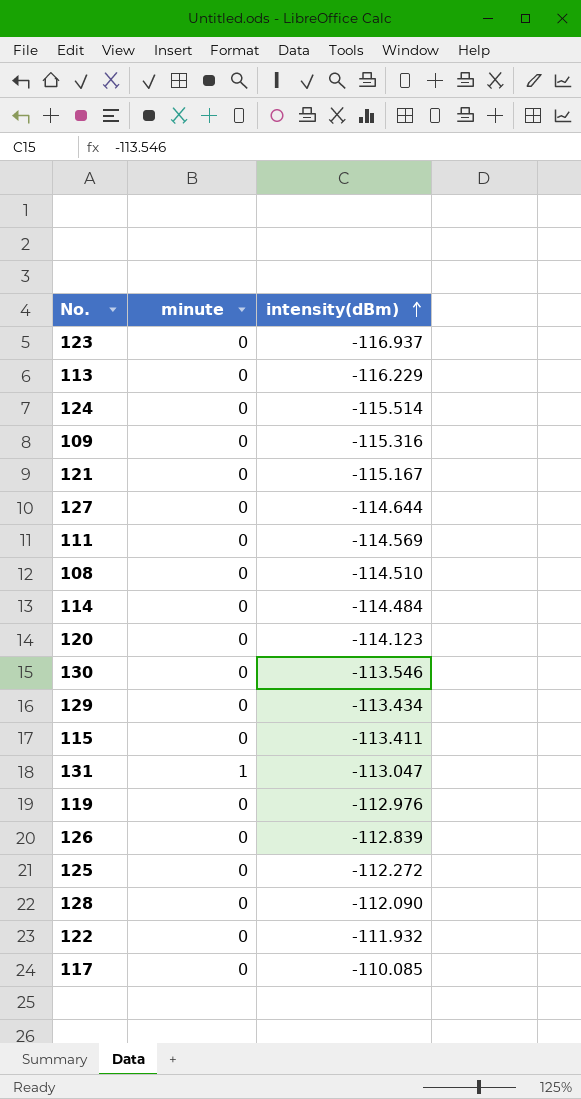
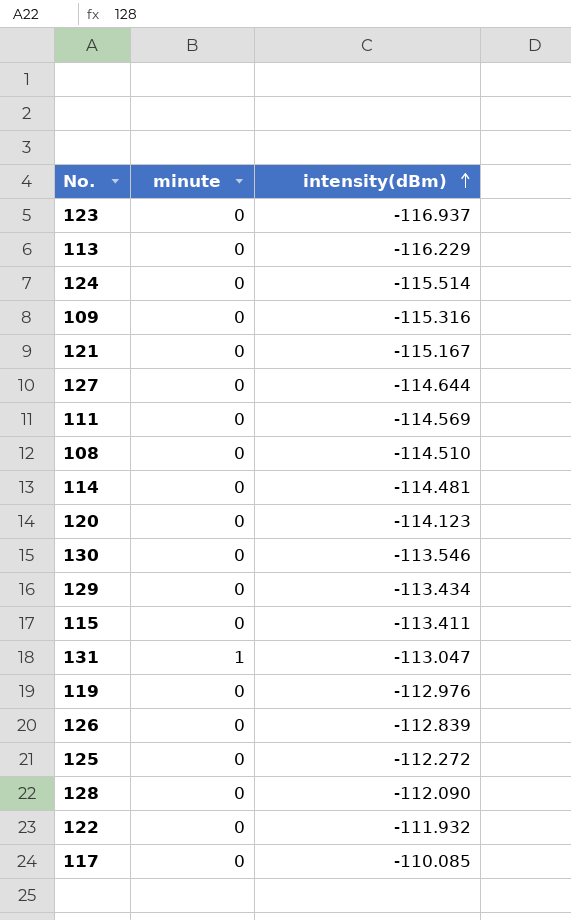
114 | intensity(dBm): -114.484 -> -114.481

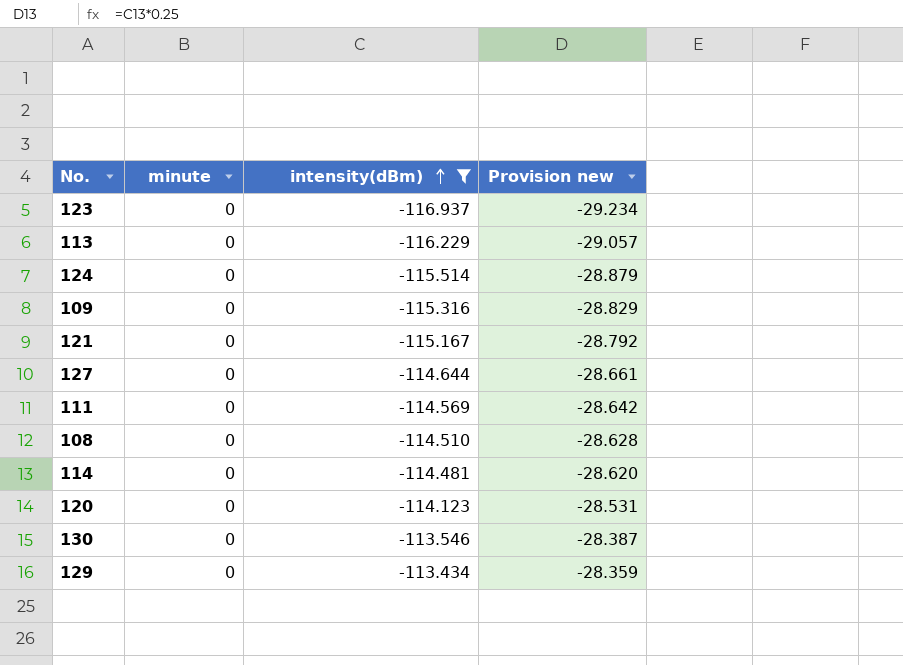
filter: none -> intensity(dBm) <= -113.434
column Provision new | formula: none -> [intensity(dBm)] * 0.25

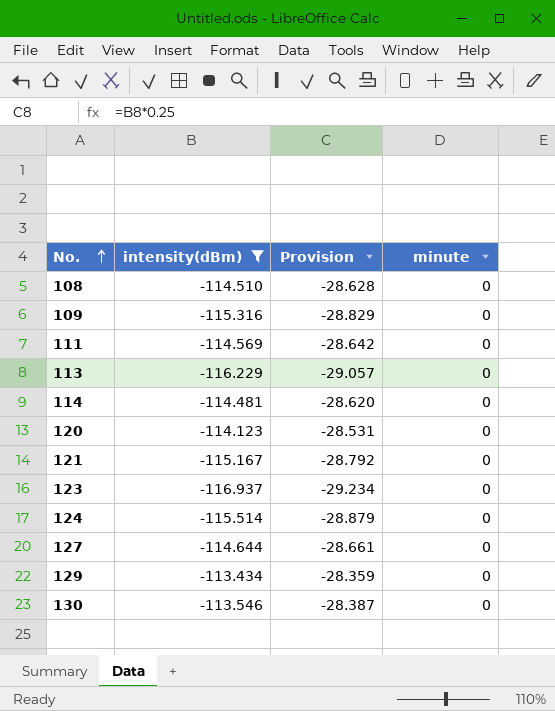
row order: intensity(dBm) ascending -> No. ascending
column name: Provision new -> Provision
column minute | position: 2 -> 4

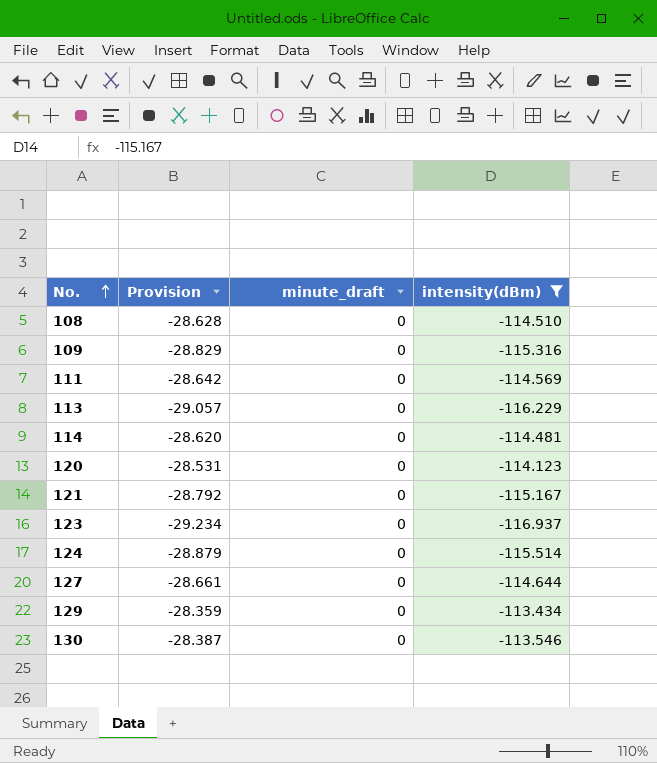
column name: minute -> minute_draft
column intensity(dBm) | position: 2 -> 4

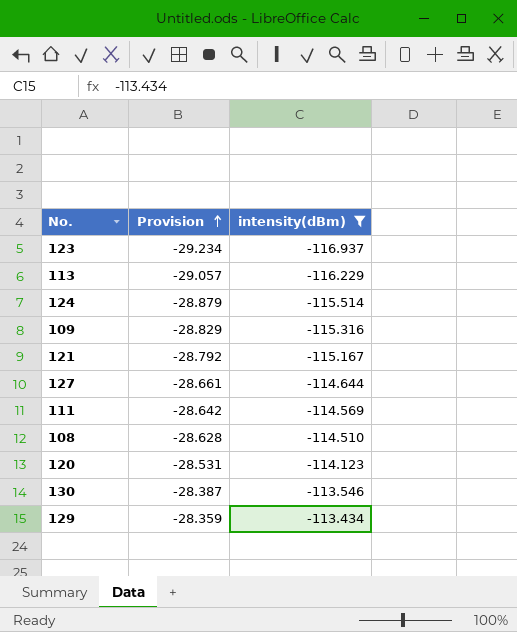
row order: No. ascending -> Provision ascending
column minute_draft | position: 3 -> none
row 114: -28.620 | 0 | -114.481 -> none

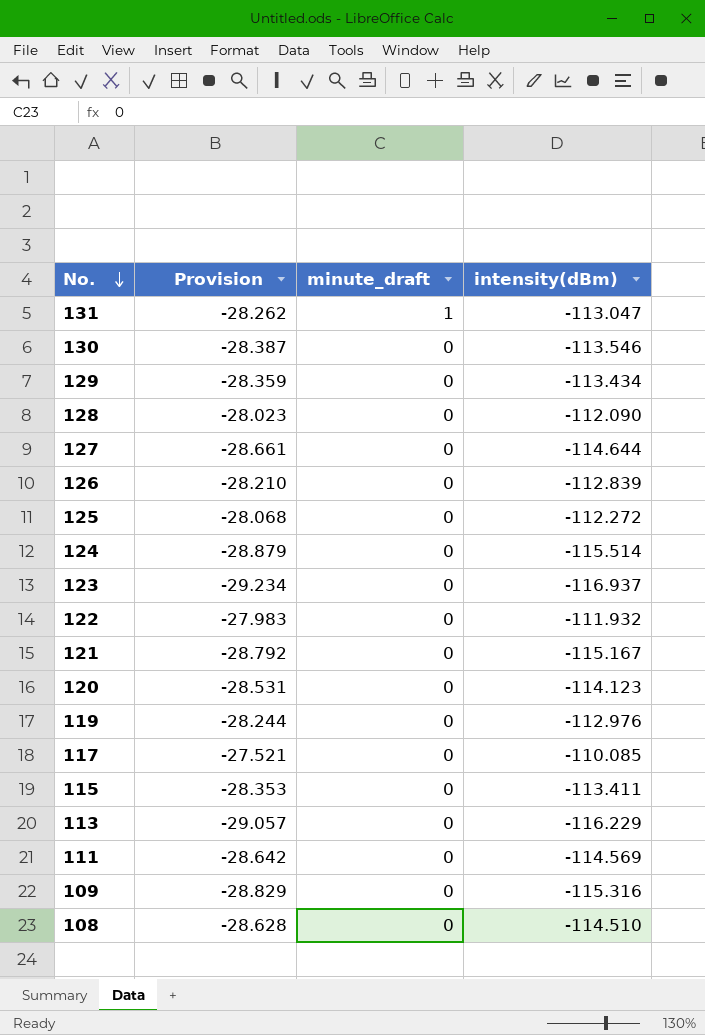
filter: intensity(dBm) <= -113.434 -> none
row order: Provision ascending -> No. descending
column minute_draft | position: none -> 3

